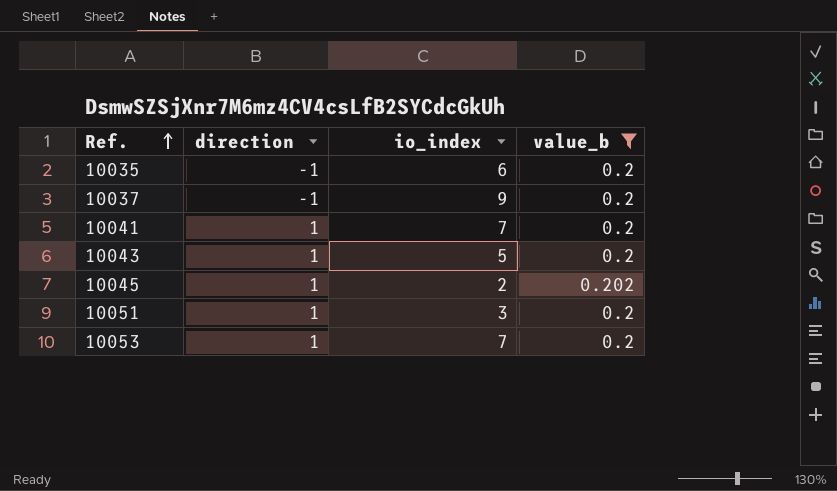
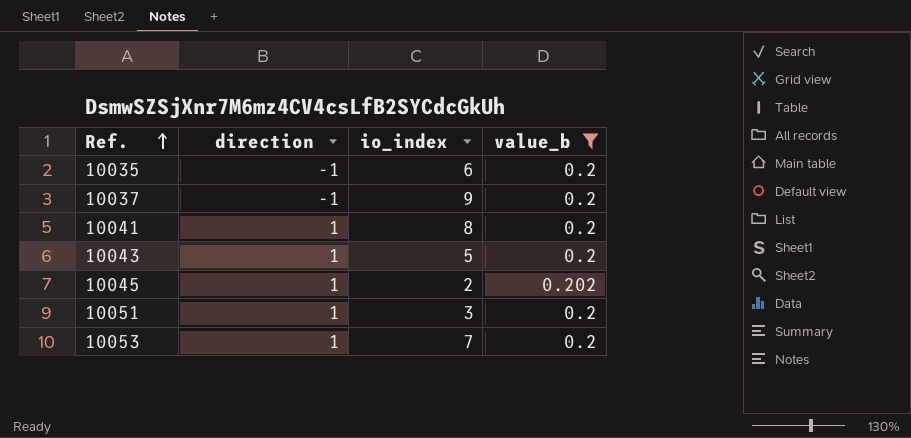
10041 | io_index: 7 -> 8

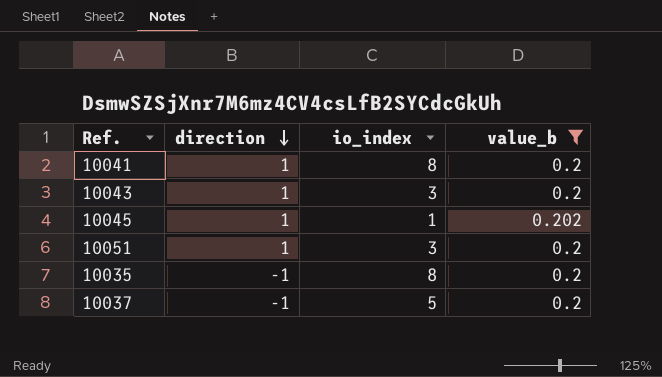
row order: Ref. ascending -> direction descending
row 10053: 1 | 7 | 0.2 -> none
10043 | io_index: 5 -> 3
10045 | io_index: 2 -> 1
10035 | io_index: 6 -> 8
10037 | io_index: 9 -> 5

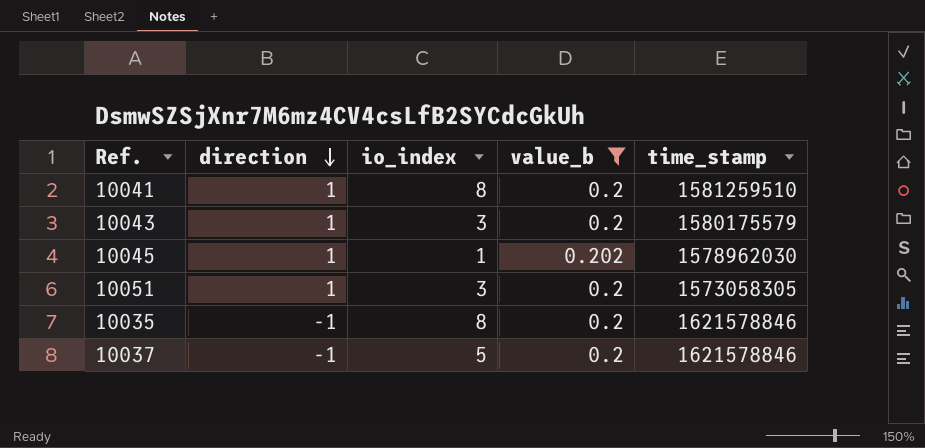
column time_stamp | position: none -> 5

